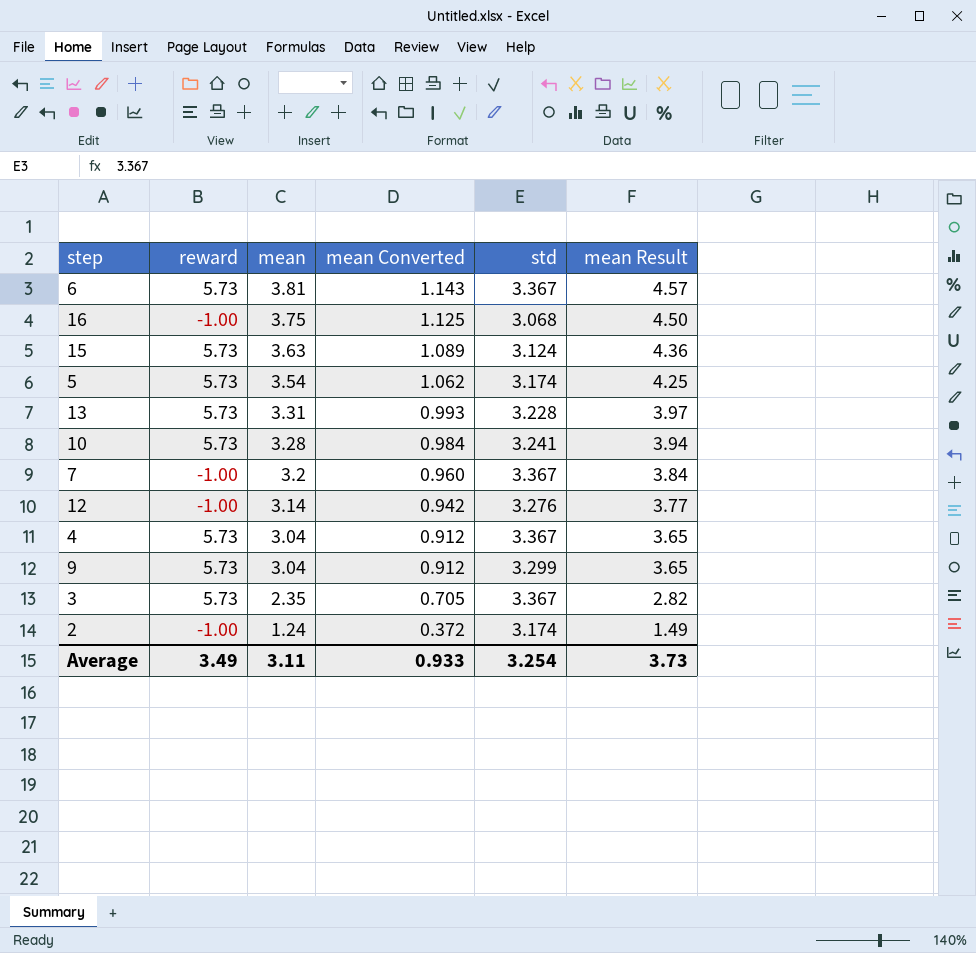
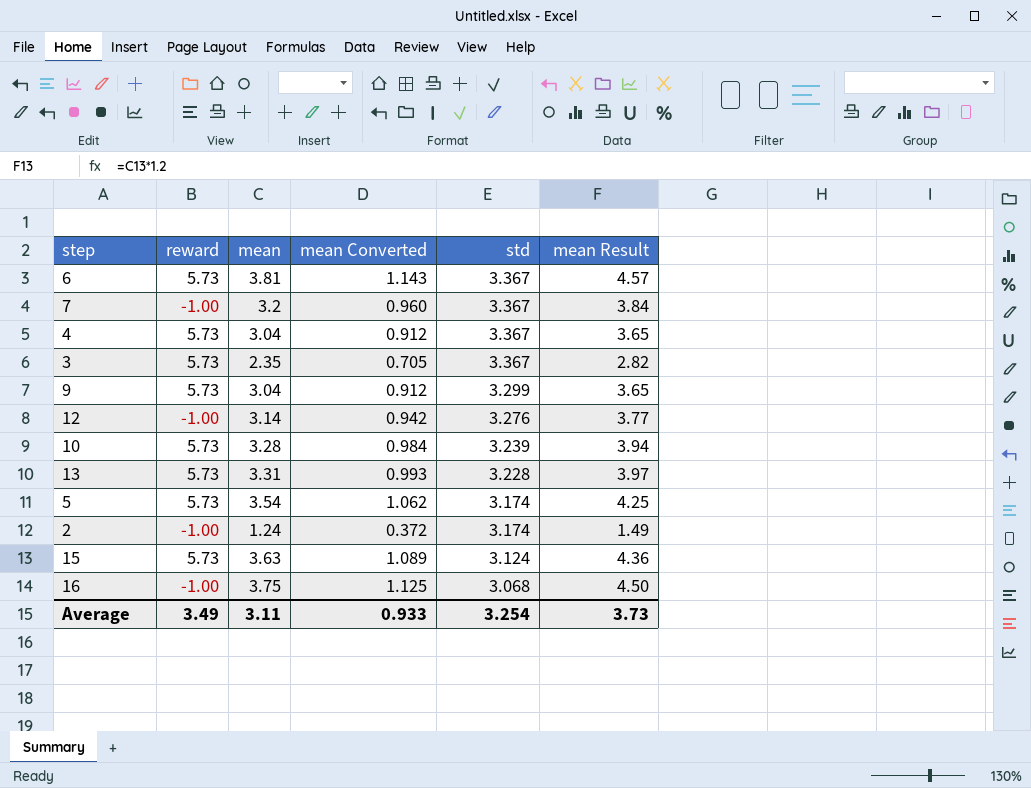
row order: mean descending -> std descending
10 | std: 3.241 -> 3.239

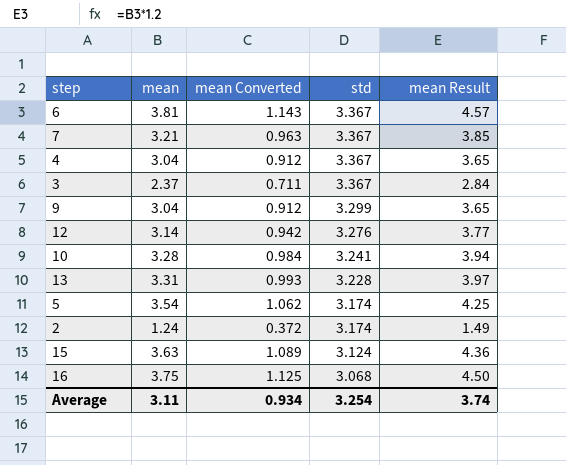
column reward | position: 2 -> none
7 | mean: 3.2 -> 3.21
7 | mean Converted: 0.960 -> 0.963
7 | mean Result: 3.84 -> 3.85
3 | mean: 2.35 -> 2.37
3 | mean Converted: 0.705 -> 0.711
3 | mean Result: 2.82 -> 2.84
10 | std: 3.239 -> 3.241
Average | mean Converted: 0.933 -> 0.934
Average | mean Result: 3.73 -> 3.74

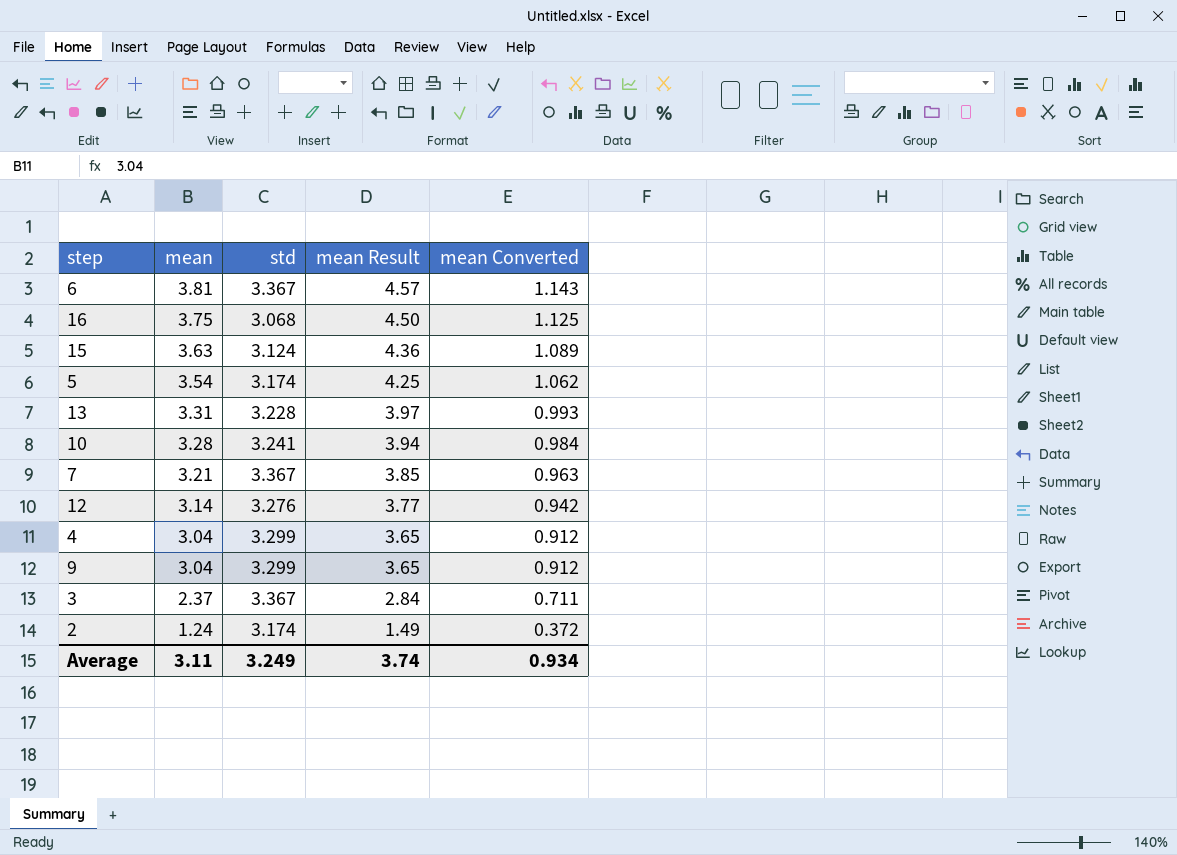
row order: std descending -> mean descending
column mean Converted | position: 3 -> 5
4 | std: 3.367 -> 3.299
Average | std: 3.254 -> 3.249

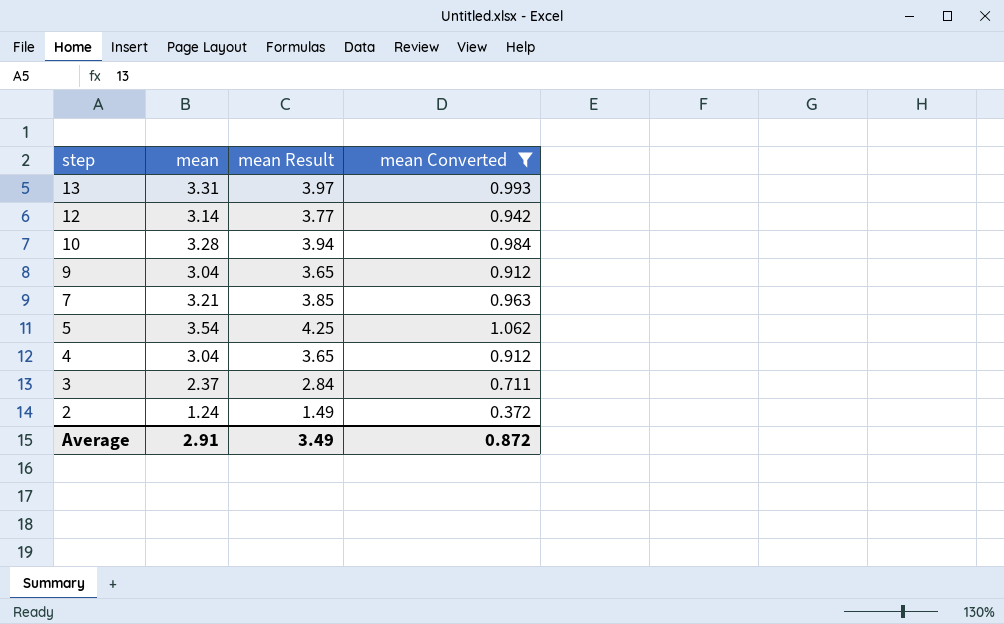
filter: none -> mean Converted <= 1.062
row order: mean descending -> step descending
column std | position: 3 -> none
Average | mean: 3.11 -> 2.91
Average | mean Result: 3.74 -> 3.49
Average | mean Converted: 0.934 -> 0.872

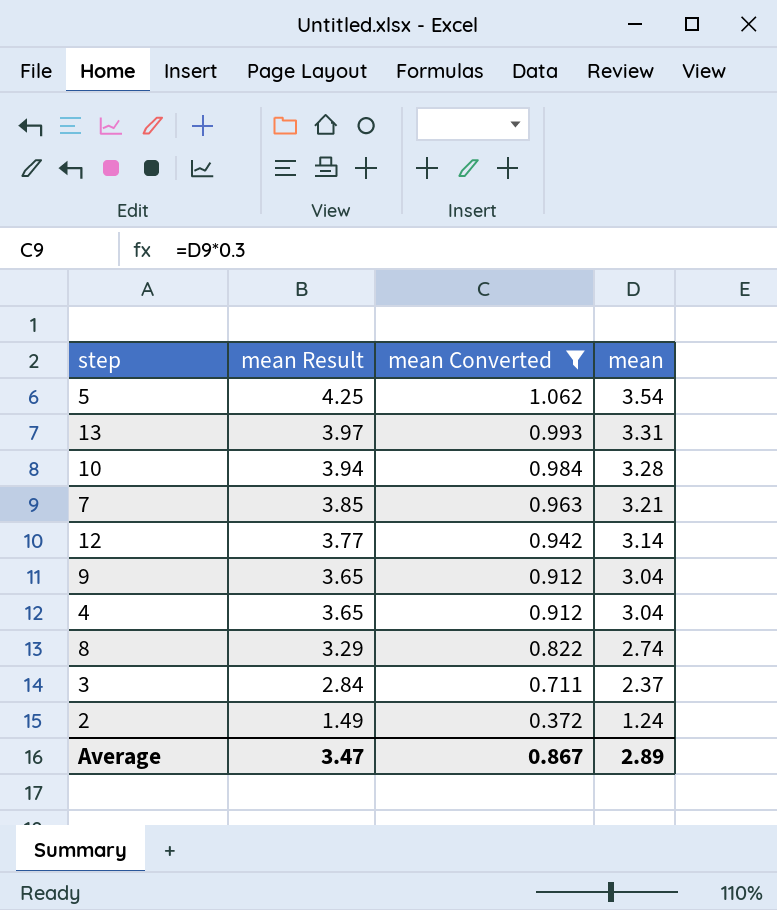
row order: step descending -> mean Result descending
column mean | position: 2 -> 4
row 8: none -> 3.29 | 0.822 | 2.74
Average | mean Result: 3.49 -> 3.47
Average | mean Converted: 0.872 -> 0.867
Average | mean: 2.91 -> 2.89

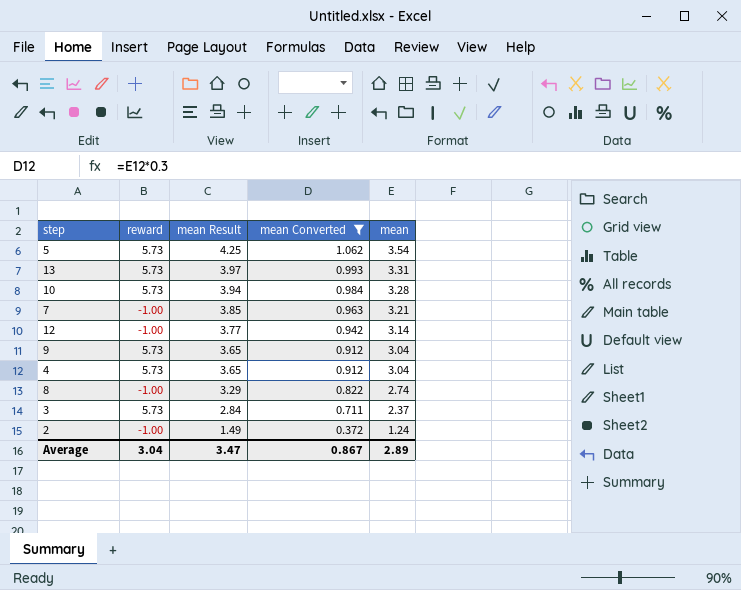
column reward | position: none -> 2

